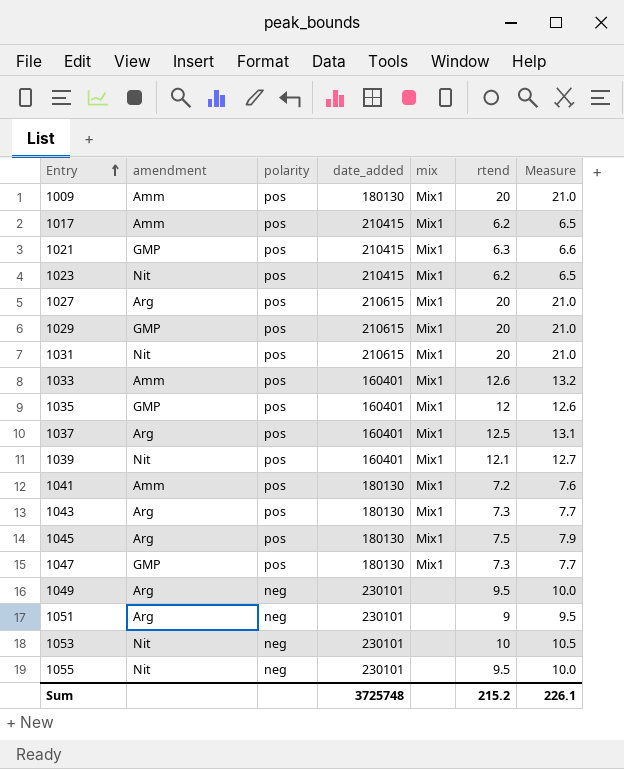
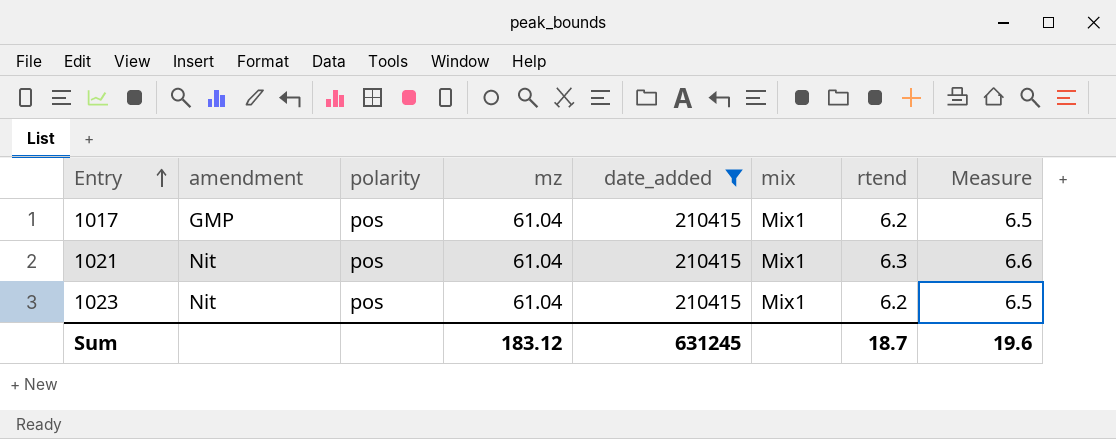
filter: none -> date_added = 210415
column mz | position: none -> 4
1017 | amendment: Amm -> GMP
1021 | amendment: GMP -> Nit
Sum | date_added: 3725748 -> 631245
Sum | rtend: 215.2 -> 18.7
Sum | Measure: 226.1 -> 19.6

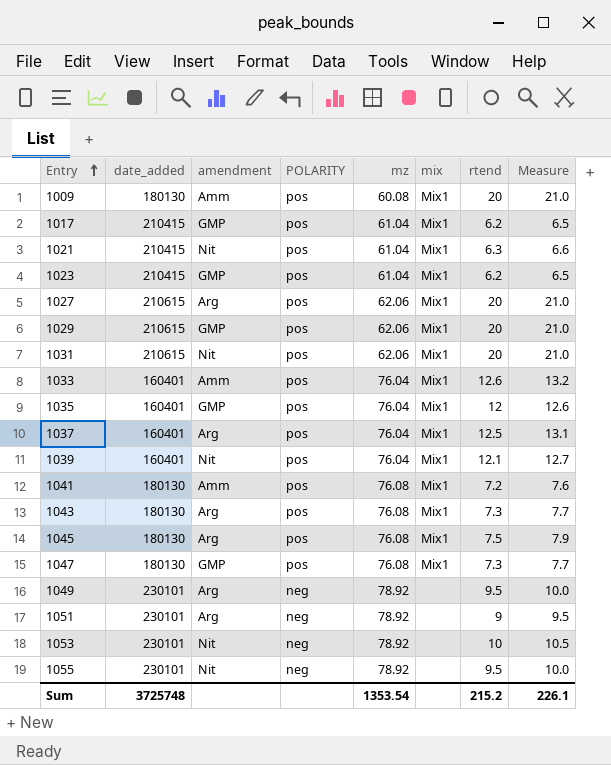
filter: date_added = 210415 -> none
column date_added | position: 5 -> 2
column name: polarity -> POLARITY
1023 | amendment: Nit -> GMP
Sum | date_added: 631245 -> 3725748
Sum | mz: 183.12 -> 1353.54
Sum | rtend: 18.7 -> 215.2
Sum | Measure: 19.6 -> 226.1

